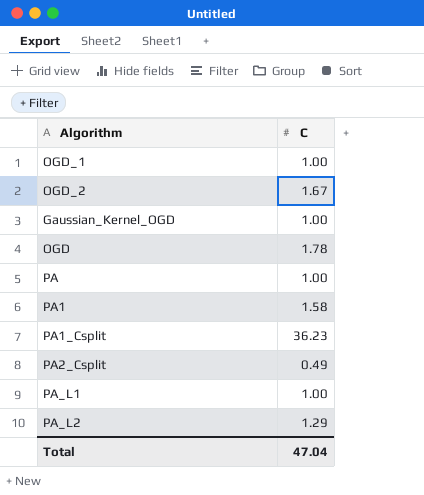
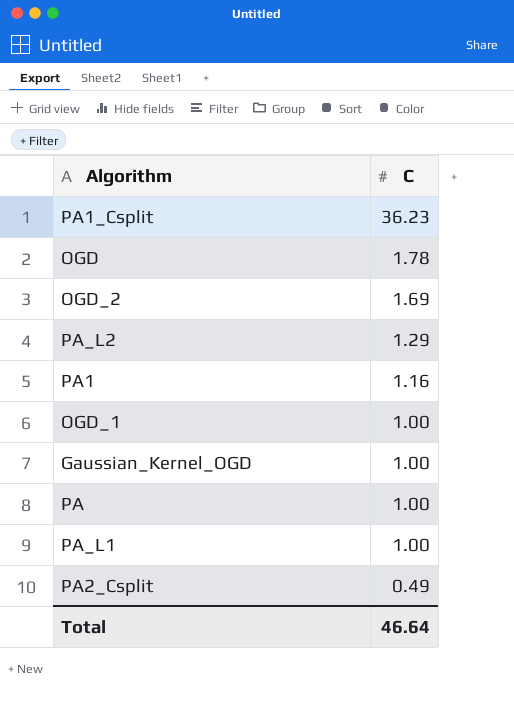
row order: none -> C descending
OGD_2 | C: 1.67 -> 1.69
PA1 | C: 1.58 -> 1.16
Total | C: 47.04 -> 46.64

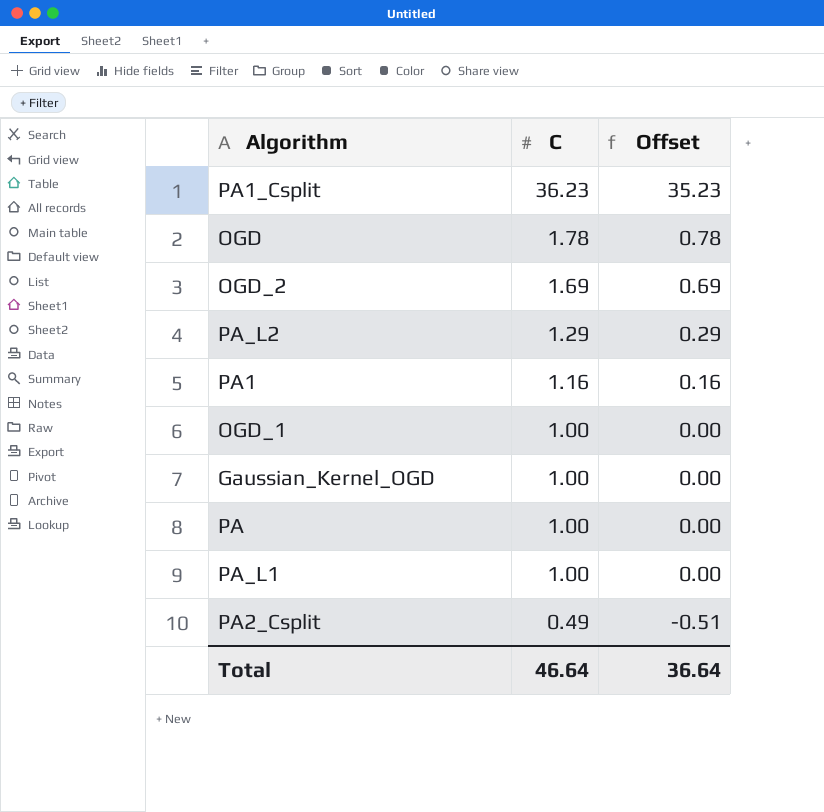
column Offset | formula: none -> [C] - 1

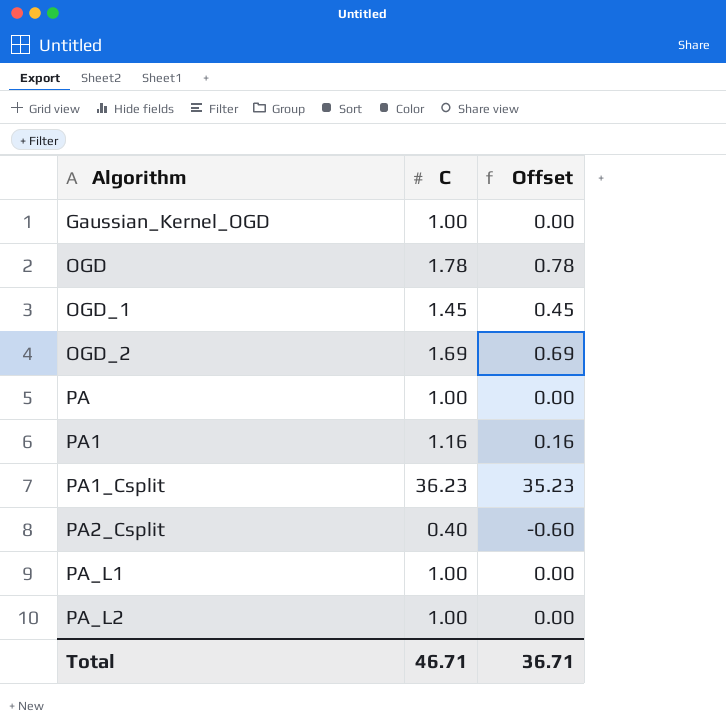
row order: C descending -> Algorithm ascending
OGD_1 | C: 1.00 -> 1.45
OGD_1 | Offset: 0.00 -> 0.45
PA2_Csplit | C: 0.49 -> 0.40
PA2_Csplit | Offset: -0.51 -> -0.60
PA_L2 | C: 1.29 -> 1.00
PA_L2 | Offset: 0.29 -> 0.00
Total | C: 46.64 -> 46.71
Total | Offset: 36.64 -> 36.71

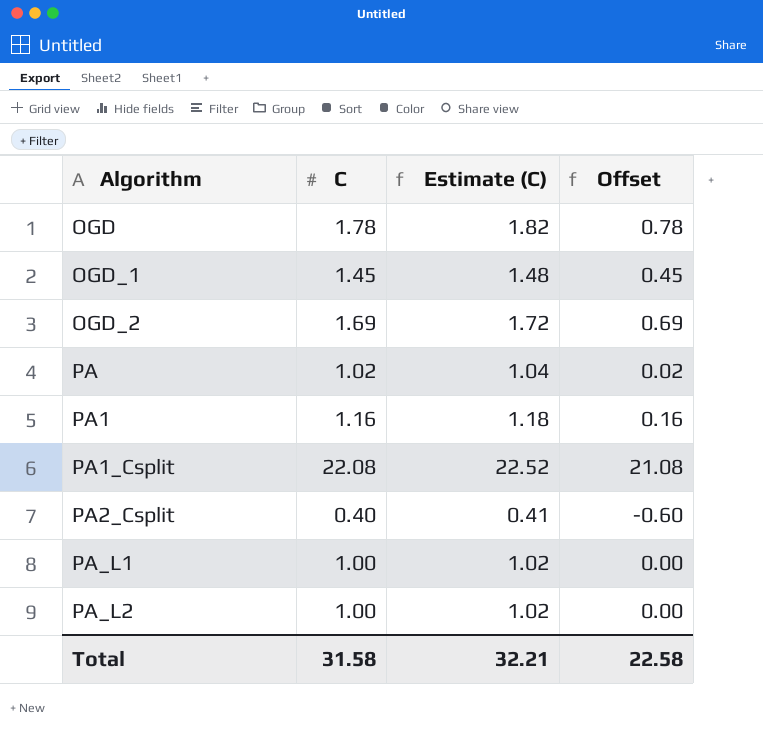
column Estimate (C) | formula: none -> [C] * 1.02
row Gaussian_Kernel_OGD: 1.00 | 0.00 -> none
PA | C: 1.00 -> 1.02
PA | Offset: 0.00 -> 0.02
PA1_Csplit | C: 36.23 -> 22.08
PA1_Csplit | Offset: 35.23 -> 21.08
Total | C: 46.71 -> 31.58
Total | Offset: 36.71 -> 22.58

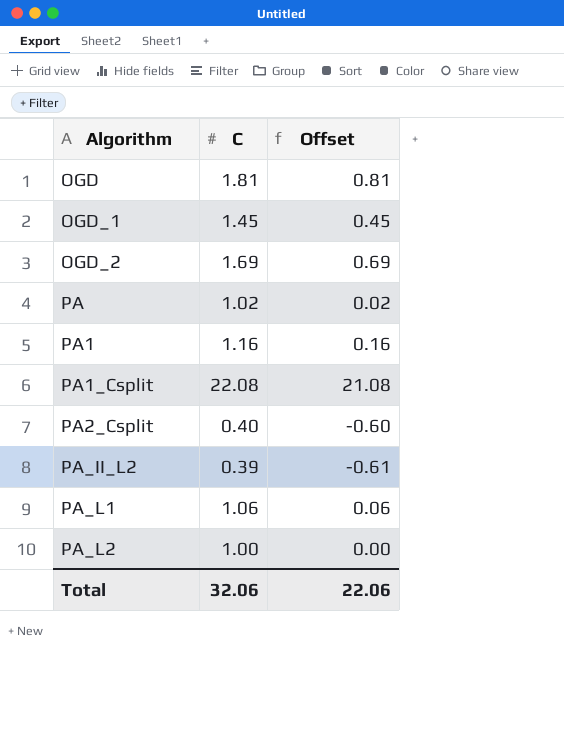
column Estimate (C) | formula: [C] * 1.02 -> none
OGD | C: 1.78 -> 1.81
OGD | Offset: 0.78 -> 0.81
row PA_II_L2: none -> 0.39 | -0.61
PA_L1 | C: 1.00 -> 1.06
PA_L1 | Offset: 0.00 -> 0.06
Total | C: 31.58 -> 32.06
Total | Offset: 22.58 -> 22.06

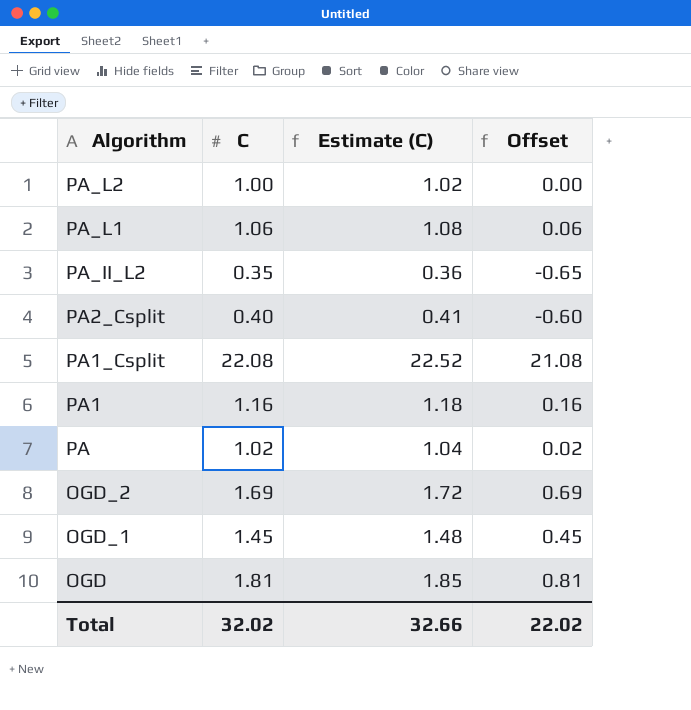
row order: Algorithm ascending -> Algorithm descending
column Estimate (C) | formula: none -> [C] * 1.02
PA_II_L2 | C: 0.39 -> 0.35
PA_II_L2 | Offset: -0.61 -> -0.65
Total | C: 32.06 -> 32.02
Total | Offset: 22.06 -> 22.02

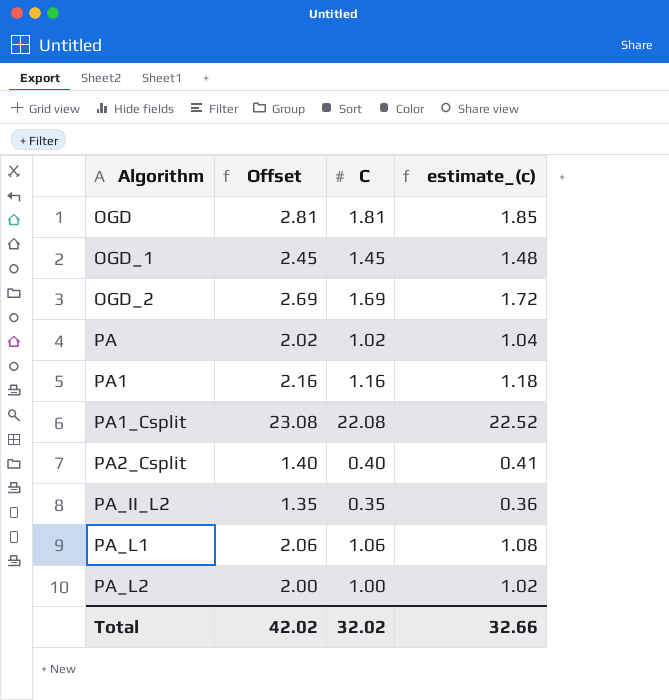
row order: Algorithm descending -> Algorithm ascending
column Offset | formula: [C] - 1 -> [C] + 1
column Offset | position: 4 -> 2
column name: Estimate (C) -> estimate_(c)
Total | Offset: 22.02 -> 42.02

